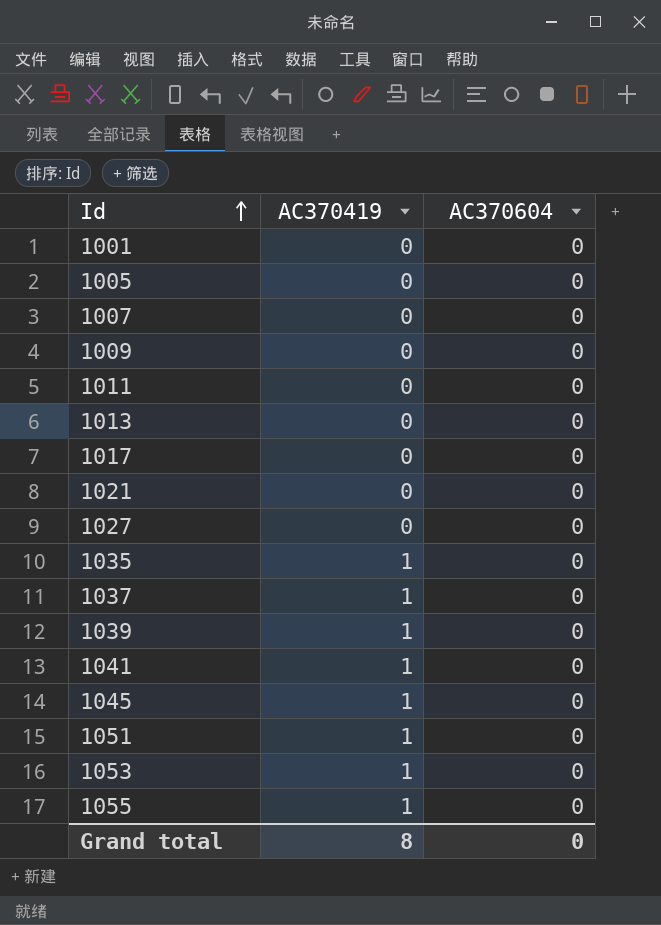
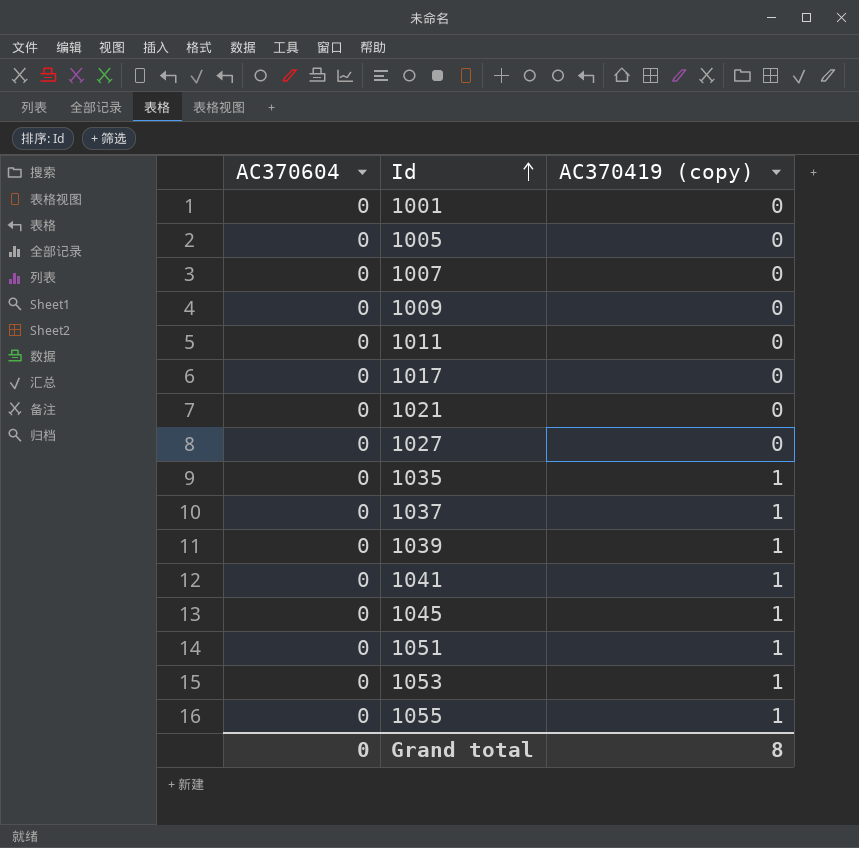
column AC370604 | position: 3 -> 1
column name: AC370419 -> AC370419 (copy)
row 1013: 0 | 0 -> none

